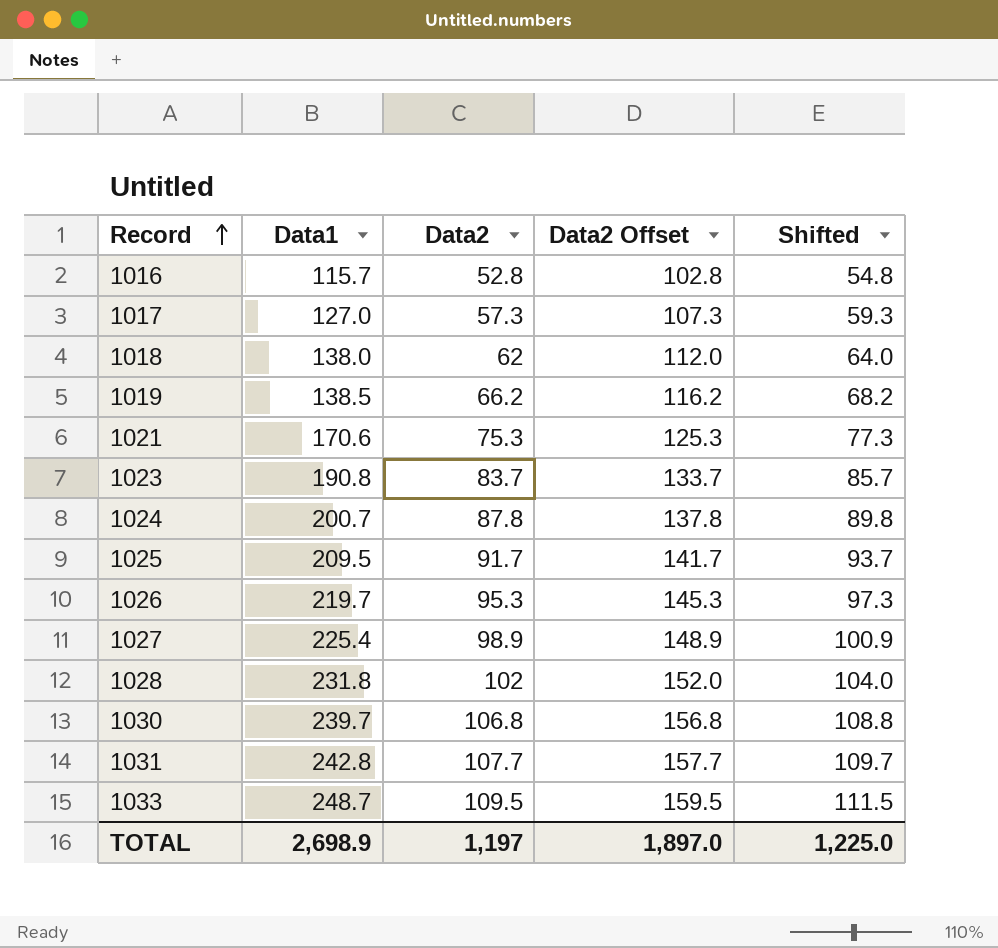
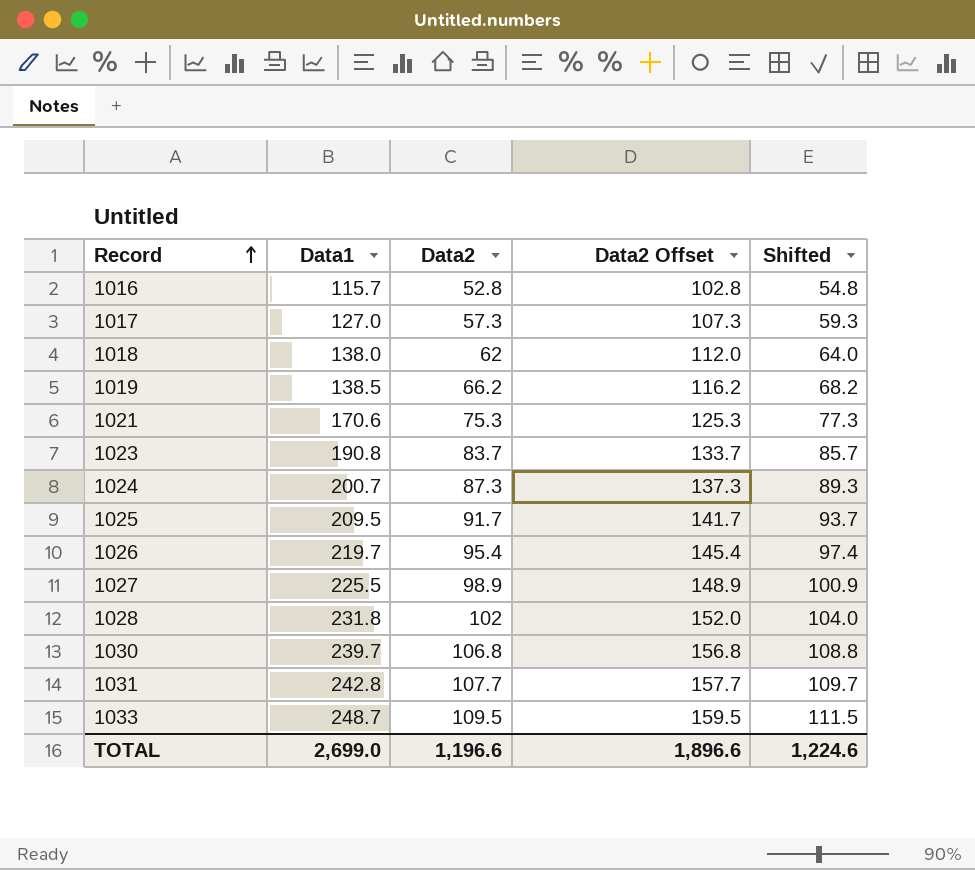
1024 | Data2: 87.8 -> 87.3
1024 | Data2 Offset: 137.8 -> 137.3
1024 | Shifted: 89.8 -> 89.3
1026 | Data2: 95.3 -> 95.4
1026 | Data2 Offset: 145.3 -> 145.4
1026 | Shifted: 97.3 -> 97.4
1027 | Data1: 225.4 -> 225.5
TOTAL | Data1: 2,698.9 -> 2,699.0
TOTAL | Data2: 1,197 -> 1,196.6
TOTAL | Data2 Offset: 1,897.0 -> 1,896.6
TOTAL | Shifted: 1,225.0 -> 1,224.6

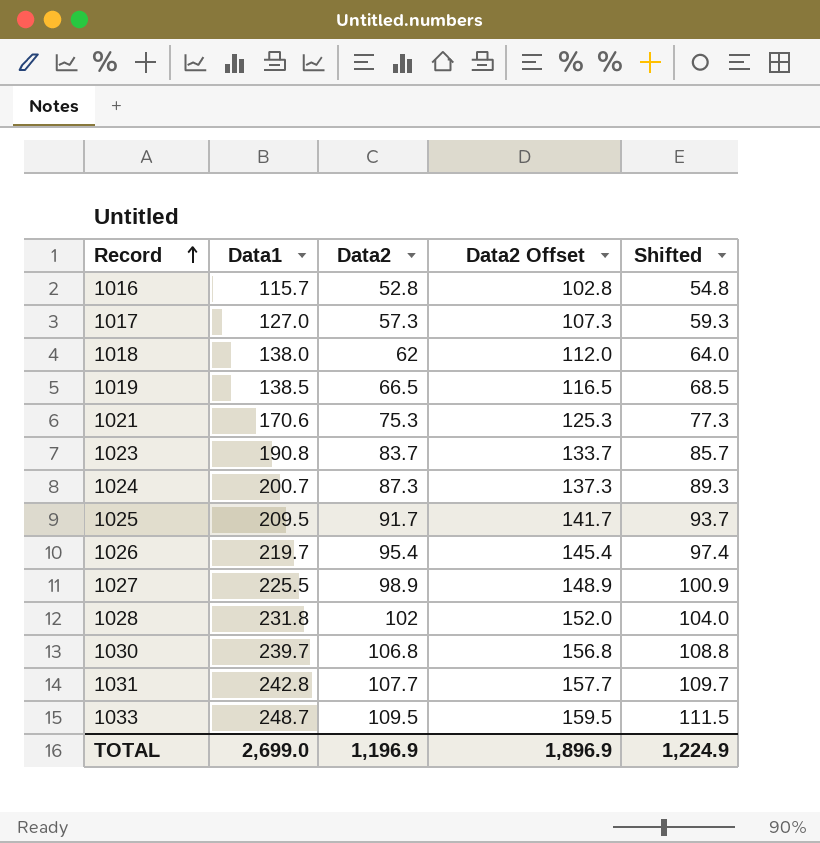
1019 | Data2: 66.2 -> 66.5
1019 | Data2 Offset: 116.2 -> 116.5
1019 | Shifted: 68.2 -> 68.5
TOTAL | Data2: 1,196.6 -> 1,196.9
TOTAL | Data2 Offset: 1,896.6 -> 1,896.9
TOTAL | Shifted: 1,224.6 -> 1,224.9

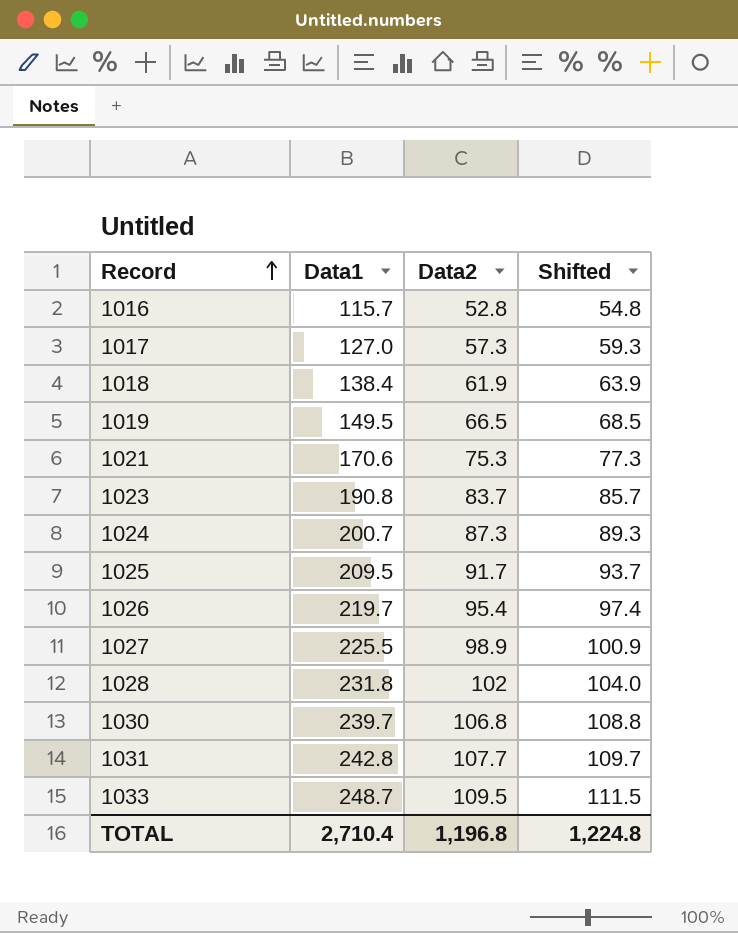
column Data2 Offset | formula: [Data2] + 50 -> none
1018 | Data1: 138.0 -> 138.4
1018 | Data2: 62 -> 61.9
1018 | Shifted: 64.0 -> 63.9
1019 | Data1: 138.5 -> 149.5
TOTAL | Data1: 2,699.0 -> 2,710.4
TOTAL | Data2: 1,196.9 -> 1,196.8
TOTAL | Shifted: 1,224.9 -> 1,224.8

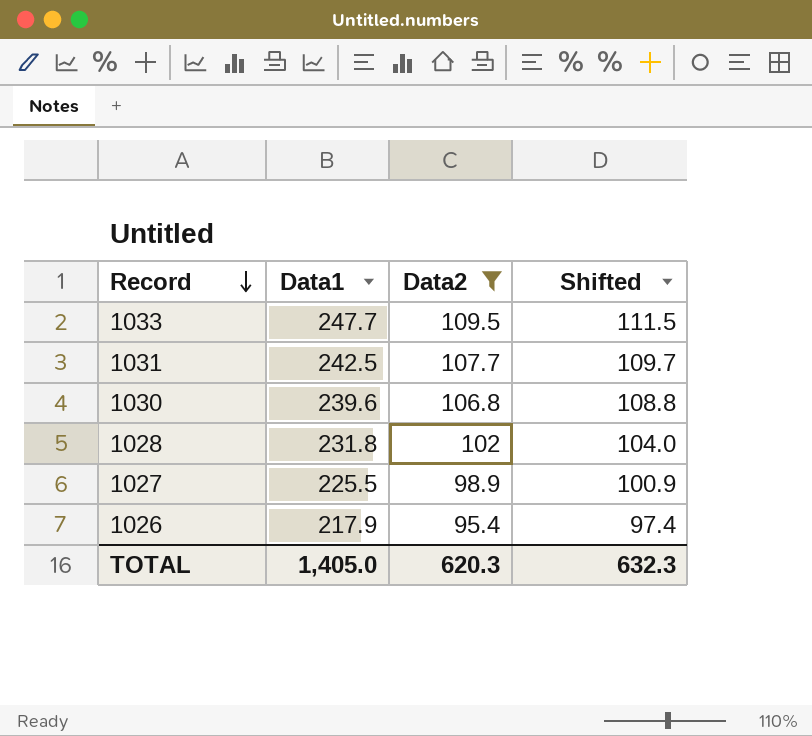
filter: none -> Data2 >= 95.4
row order: Record ascending -> Record descending
1033 | Data1: 248.7 -> 247.7
1031 | Data1: 242.8 -> 242.5
1030 | Data1: 239.7 -> 239.6
1026 | Data1: 219.7 -> 217.9
TOTAL | Data1: 2,710.4 -> 1,405.0
TOTAL | Data2: 1,196.8 -> 620.3
TOTAL | Shifted: 1,224.8 -> 632.3

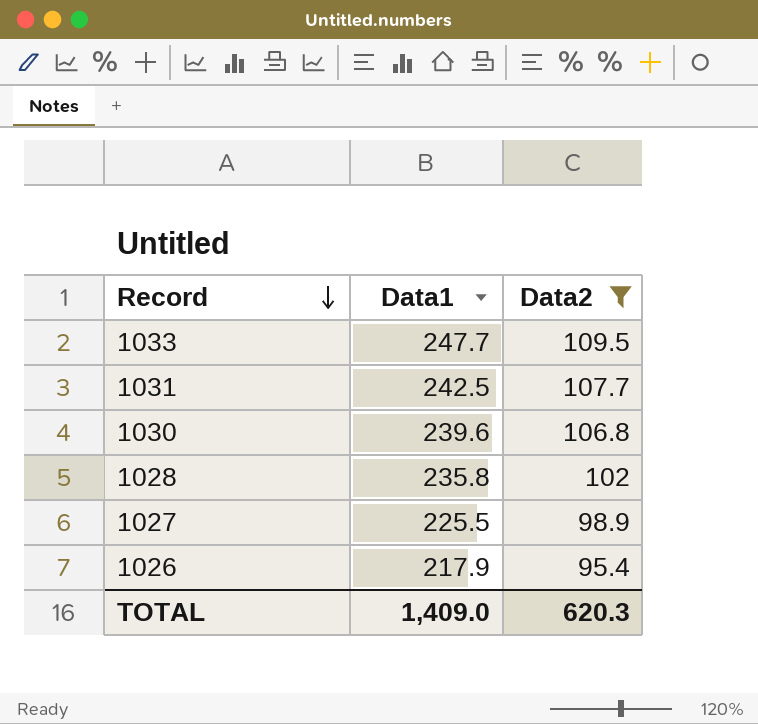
column Shifted | formula: [Data2] + 2 -> none
1028 | Data1: 231.8 -> 235.8
TOTAL | Data1: 1,405.0 -> 1,409.0

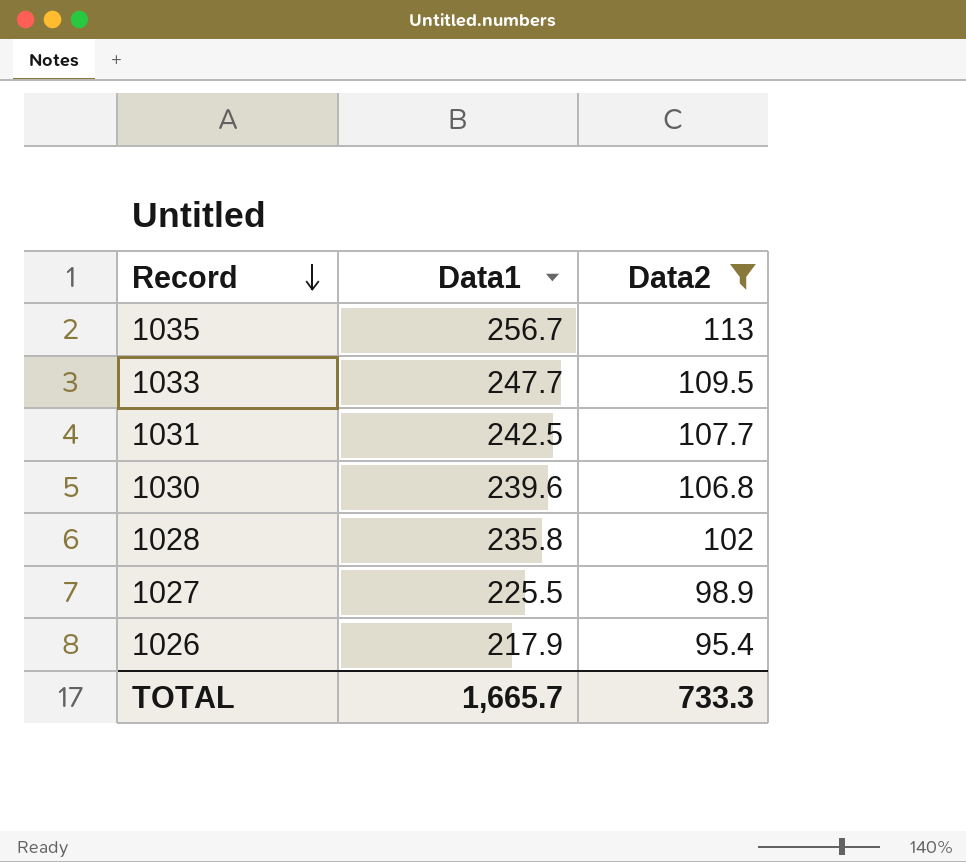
row 1035: none -> 256.7 | 113
TOTAL | Data1: 1,409.0 -> 1,665.7
TOTAL | Data2: 620.3 -> 733.3

